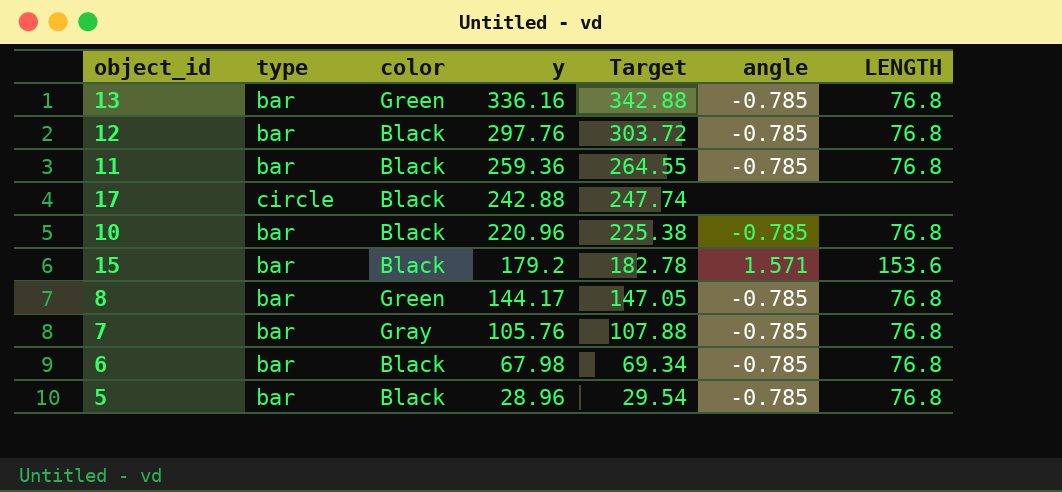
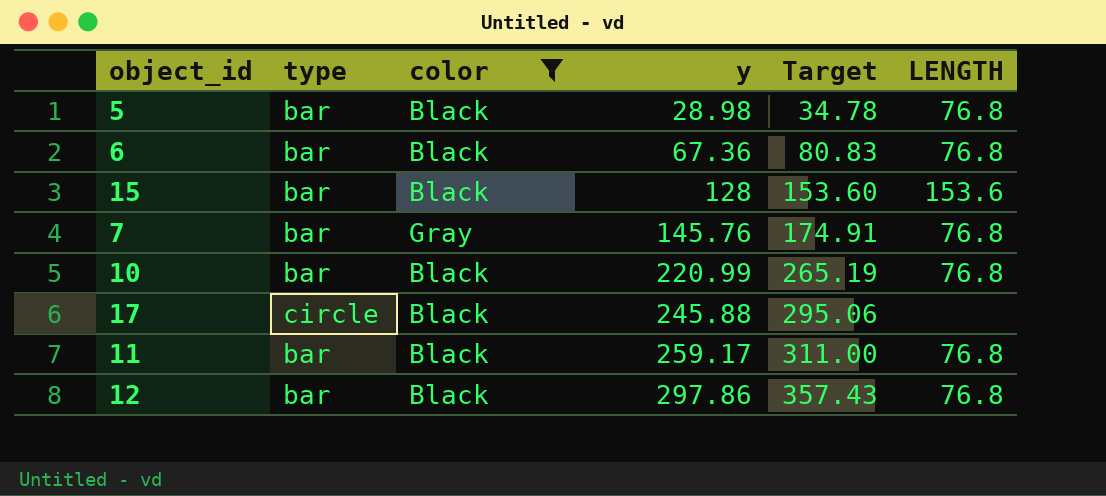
filter: none -> color != Green
row order: y descending -> y ascending
column angle | position: 6 -> none
column Target | formula: [y] * 1.02 -> [y] * 1.2
5 | y: 28.96 -> 28.98
6 | y: 67.98 -> 67.36
15 | y: 179.2 -> 128
7 | y: 105.76 -> 145.76
10 | y: 220.96 -> 220.99
17 | y: 242.88 -> 245.88
11 | y: 259.36 -> 259.17
12 | y: 297.76 -> 297.86

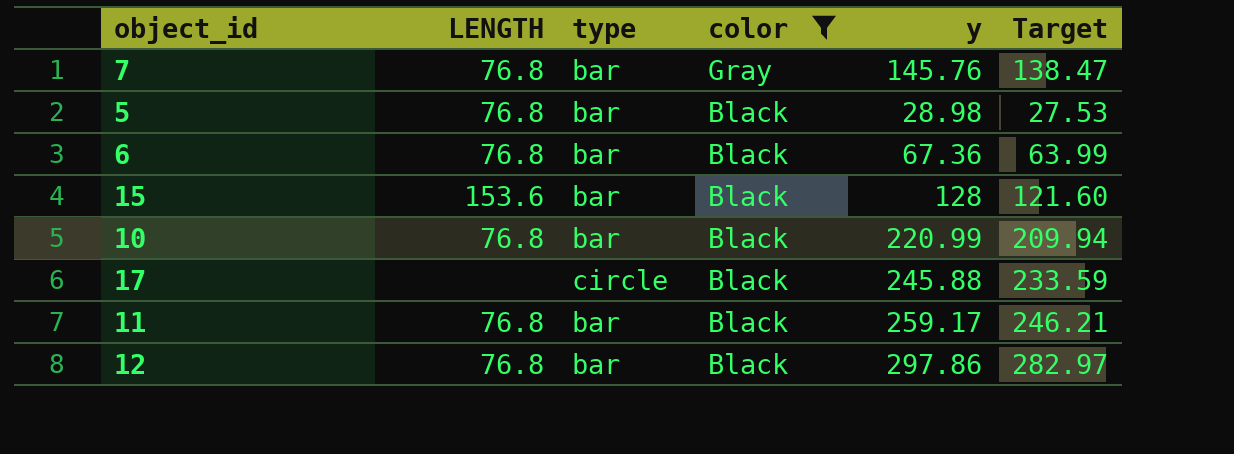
row order: y ascending -> color descending
column LENGTH | position: 6 -> 2
column Target | formula: [y] * 1.2 -> [y] * 0.95

